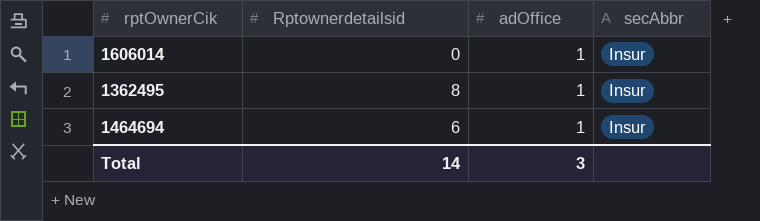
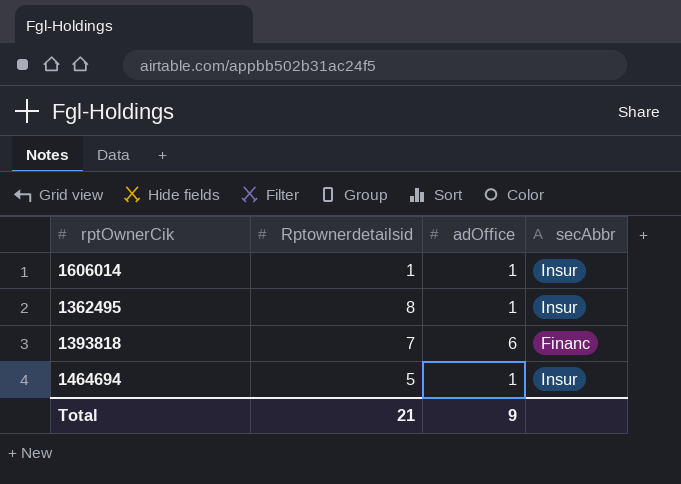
1606014 | Rptownerdetailsid: 0 -> 1
row 1393818: none -> 7 | 6 | Financ
1464694 | Rptownerdetailsid: 6 -> 5
Total | Rptownerdetailsid: 14 -> 21
Total | adOffice: 3 -> 9

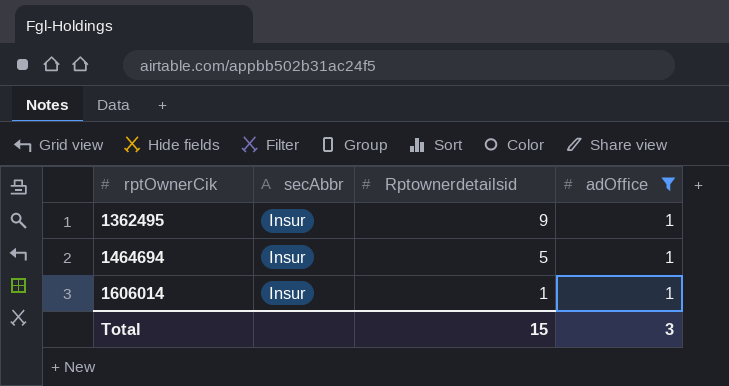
filter: none -> adOffice = 1
row order: none -> rptOwnerCik ascending
column secAbbr | position: 4 -> 2
1362495 | Rptownerdetailsid: 8 -> 9
Total | Rptownerdetailsid: 21 -> 15
Total | adOffice: 9 -> 3

